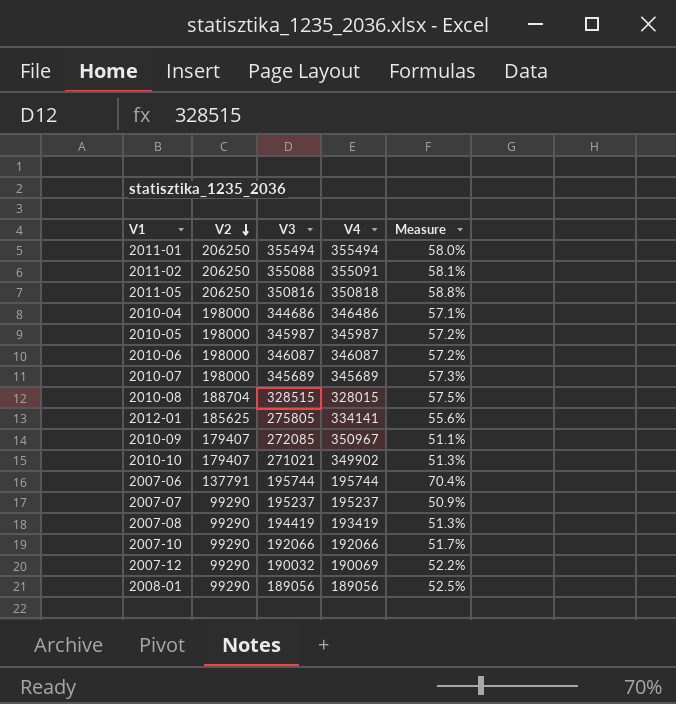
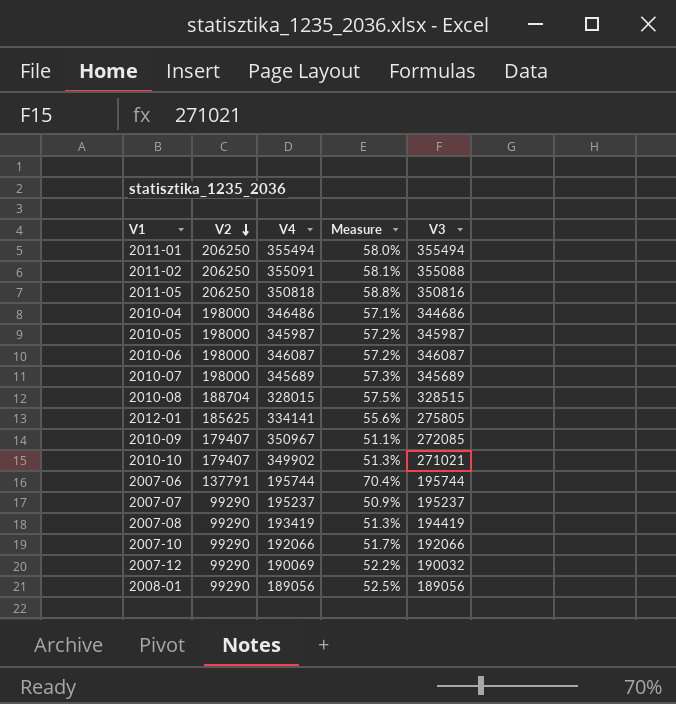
column V3 | position: 3 -> 5

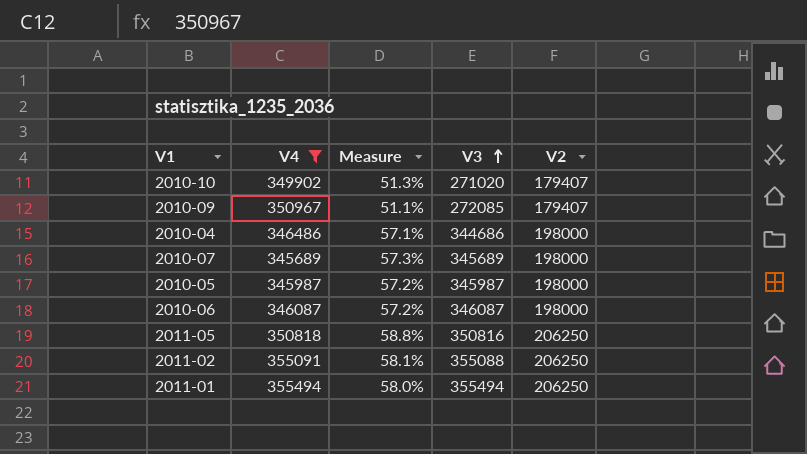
filter: none -> V4 >= 345689
row order: V2 descending -> V3 ascending
column V2 | position: 2 -> 5
2010-10 | V3: 271021 -> 271020

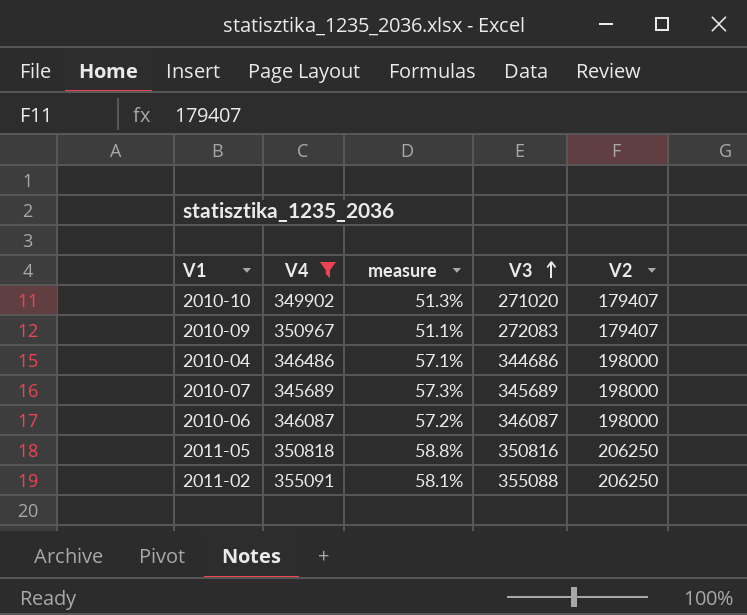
column name: Measure -> measure
row 2010-05: 345987 | 57.2% | 345987 | 198000 -> none
row 2011-01: 355494 | 58.0% | 355494 | 206250 -> none
2010-09 | V3: 272085 -> 272083

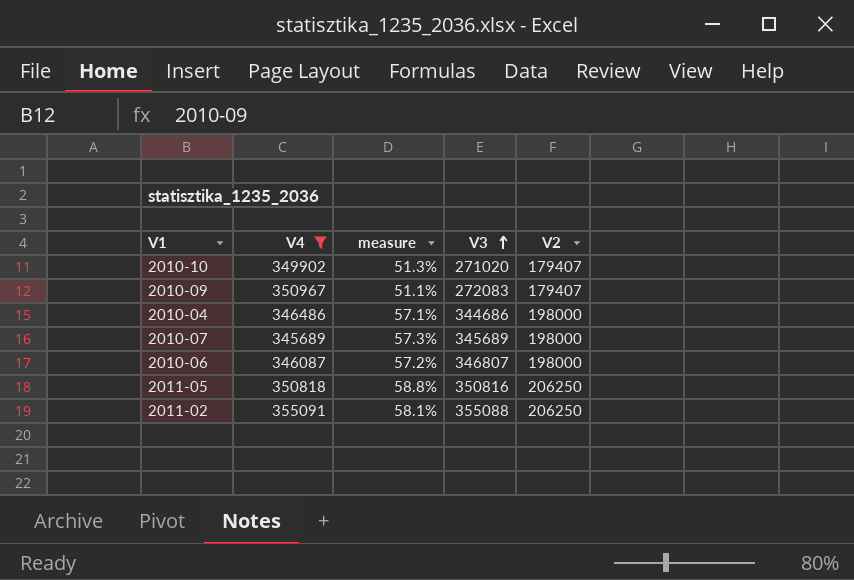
2010-06 | V3: 346087 -> 346807

